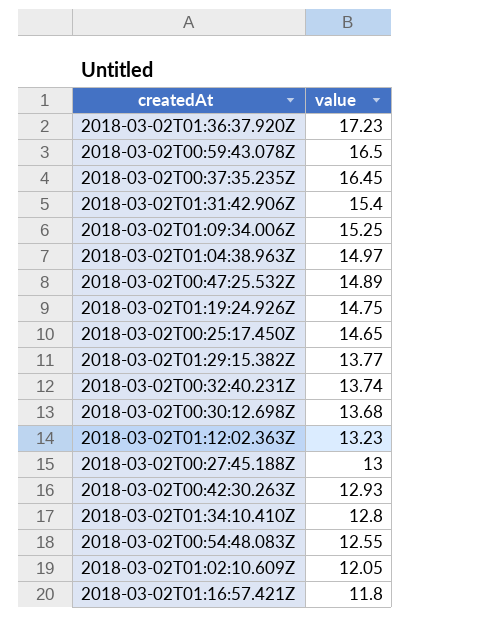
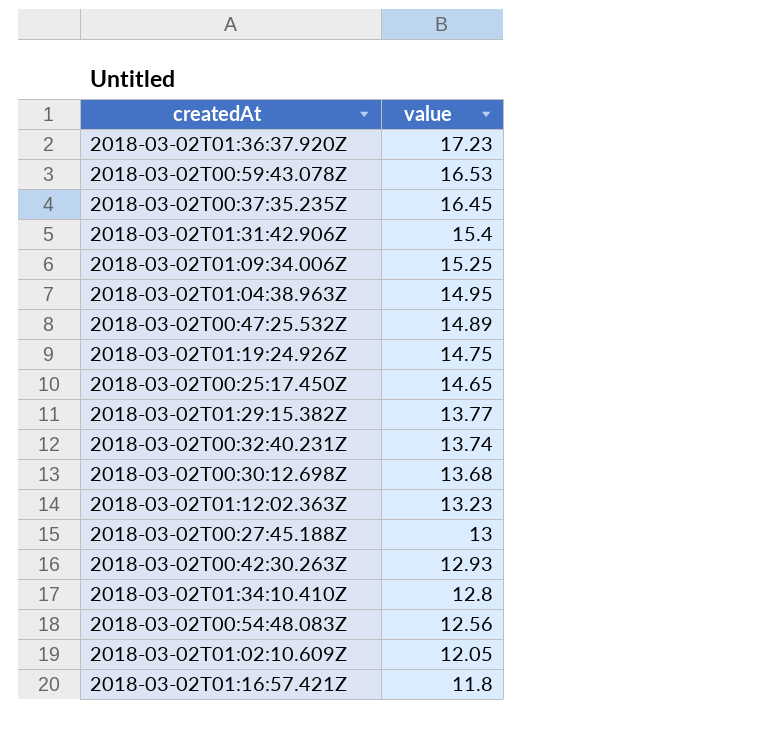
2018-03-02T00:59:43.078Z | value: 16.5 -> 16.53
2018-03-02T01:04:38.963Z | value: 14.97 -> 14.95
2018-03-02T00:54:48.083Z | value: 12.55 -> 12.56

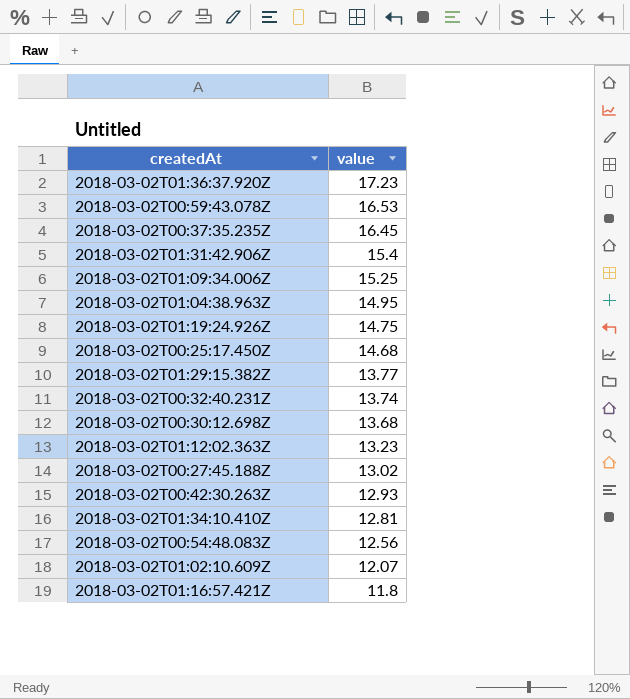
row 2018-03-02T00:47:25.532Z: 14.89 -> none
2018-03-02T00:25:17.450Z | value: 14.65 -> 14.68
2018-03-02T00:27:45.188Z | value: 13 -> 13.02
2018-03-02T01:34:10.410Z | value: 12.8 -> 12.81
2018-03-02T01:02:10.609Z | value: 12.05 -> 12.07

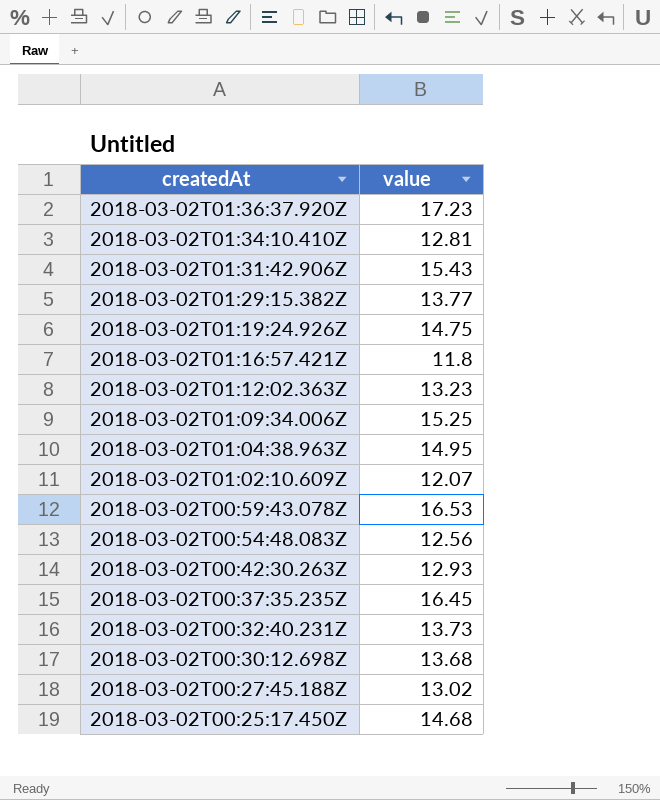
row order: value descending -> createdAt descending
2018-03-02T01:31:42.906Z | value: 15.4 -> 15.43
2018-03-02T00:32:40.231Z | value: 13.74 -> 13.73

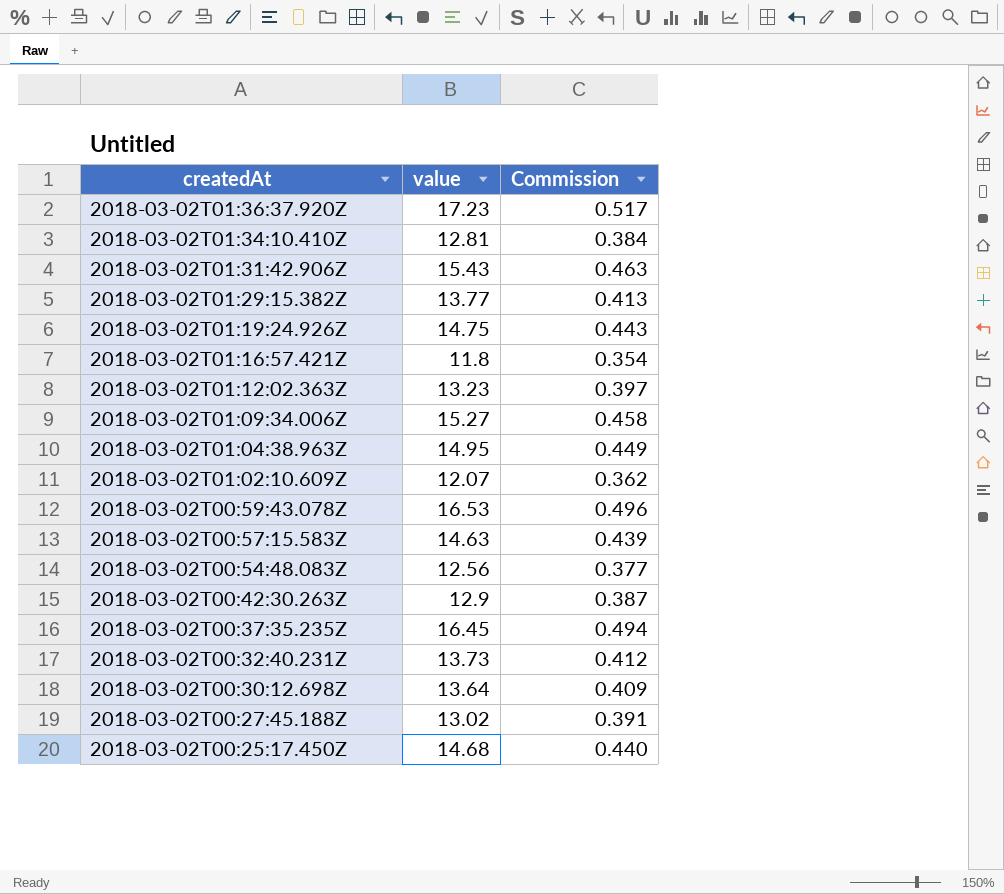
column Commission | formula: none -> [value] * 0.03
2018-03-02T01:09:34.006Z | value: 15.25 -> 15.27
row 2018-03-02T00:57:15.583Z: none -> 14.63 | 0.439
2018-03-02T00:42:30.263Z | value: 12.93 -> 12.9
2018-03-02T00:30:12.698Z | value: 13.68 -> 13.64

